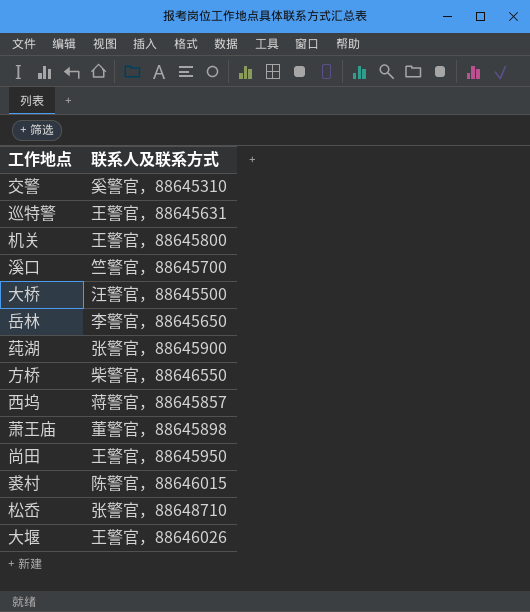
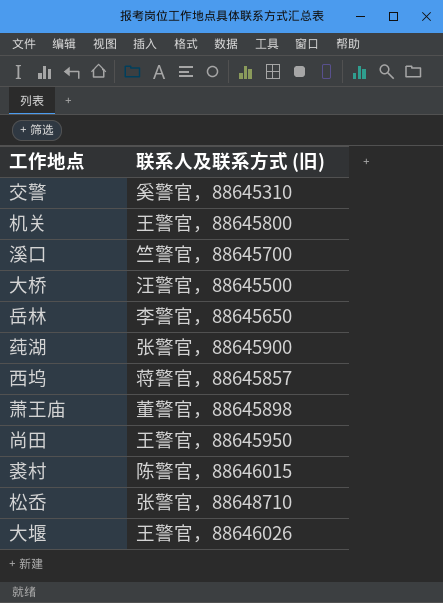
column name: 联系人及联系方式 -> 联系人及联系方式 (旧)
row 巡特警: 王警官，88645631 -> none
row 方桥: 柴警官，88646550 -> none

